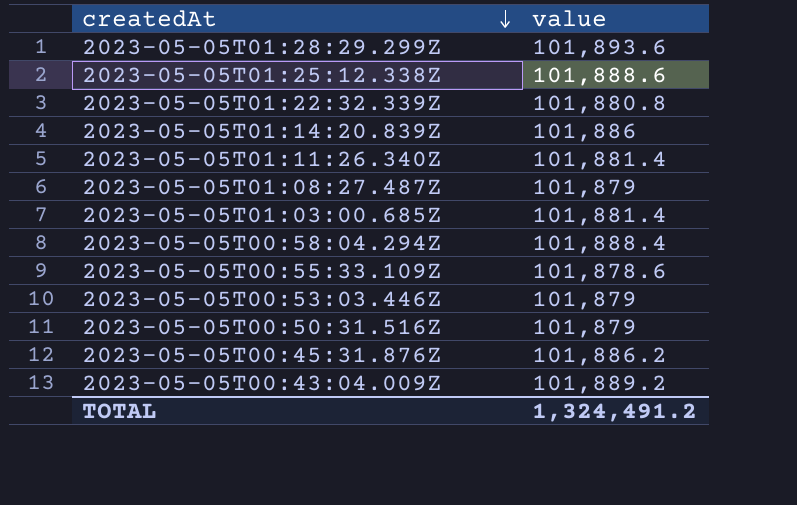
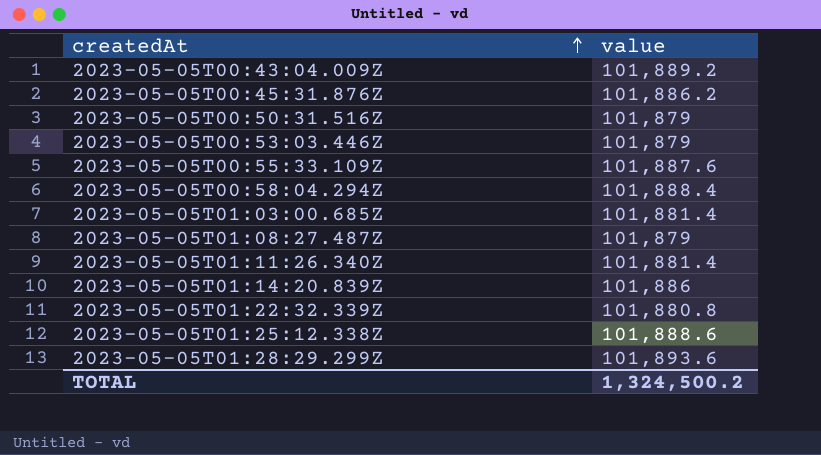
row order: createdAt descending -> createdAt ascending
2023-05-05T00:55:33.109Z | value: 101,878.6 -> 101,887.6
TOTAL | value: 1,324,491.2 -> 1,324,500.2

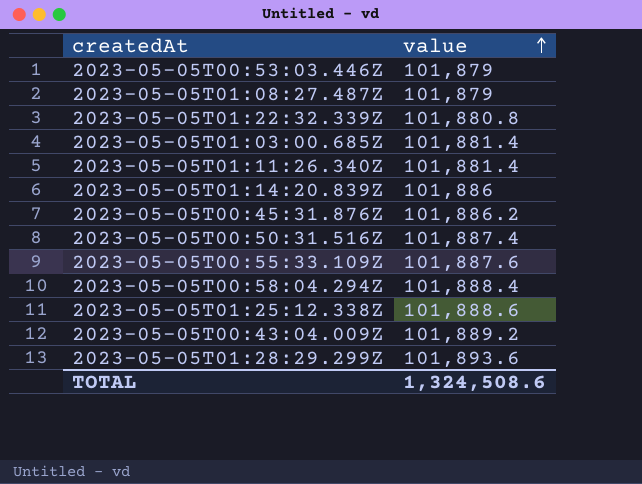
row order: createdAt ascending -> value ascending
2023-05-05T00:50:31.516Z | value: 101,879 -> 101,887.4
TOTAL | value: 1,324,500.2 -> 1,324,508.6

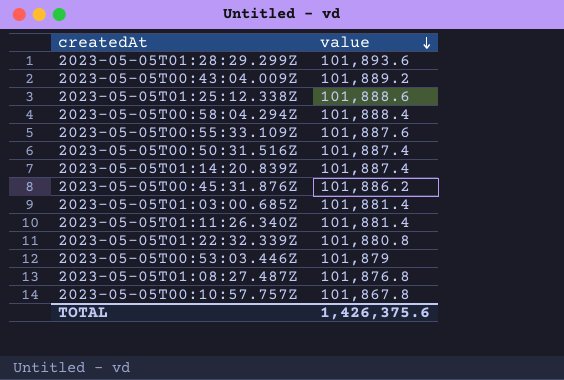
row order: value ascending -> value descending
2023-05-05T01:14:20.839Z | value: 101,886 -> 101,887.4
2023-05-05T01:08:27.487Z | value: 101,879 -> 101,876.8
row 2023-05-05T00:10:57.757Z: none -> 101,867.8
TOTAL | value: 1,324,508.6 -> 1,426,375.6

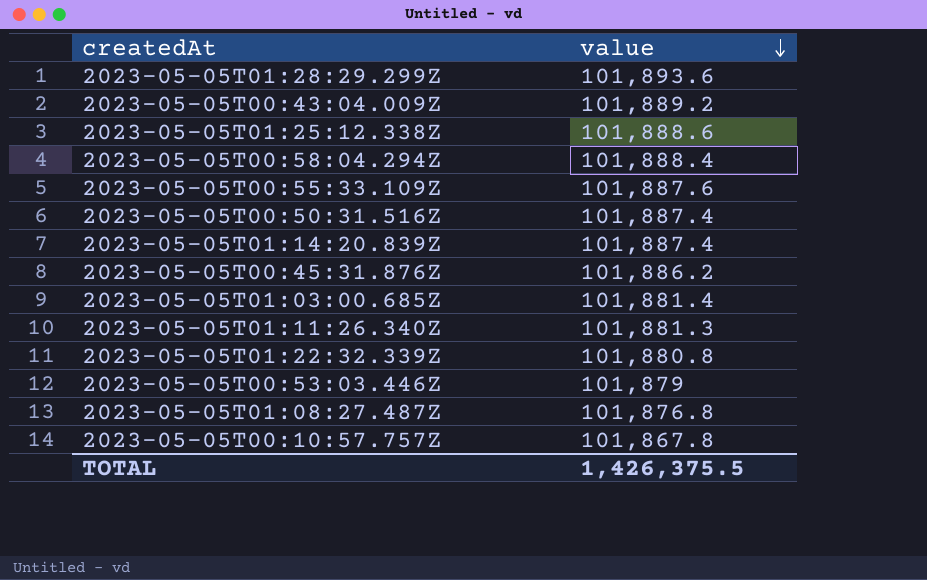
2023-05-05T01:11:26.340Z | value: 101,881.4 -> 101,881.3
TOTAL | value: 1,426,375.6 -> 1,426,375.5

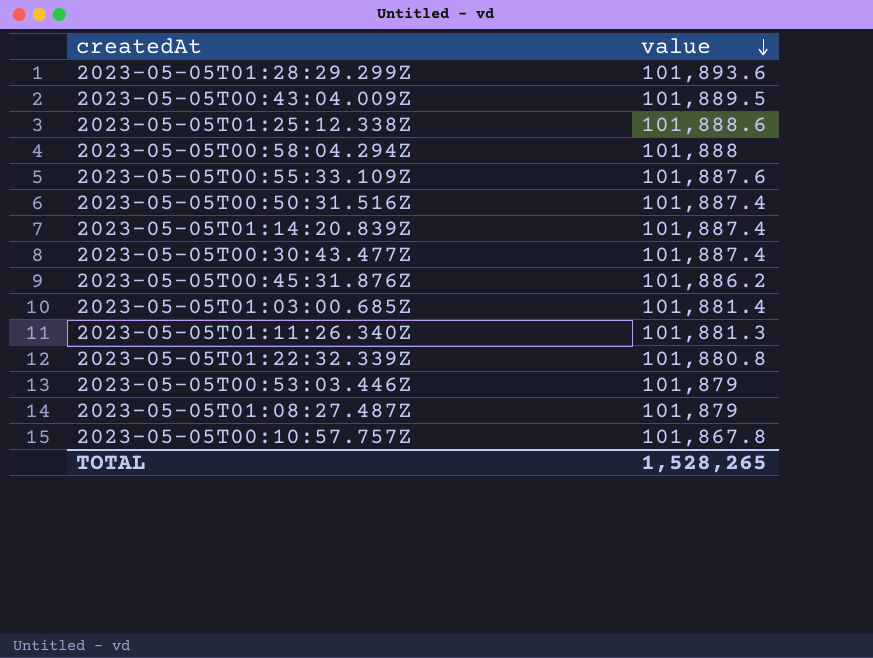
2023-05-05T00:43:04.009Z | value: 101,889.2 -> 101,889.5
2023-05-05T00:58:04.294Z | value: 101,888.4 -> 101,888
row 2023-05-05T00:30:43.477Z: none -> 101,887.4
2023-05-05T01:08:27.487Z | value: 101,876.8 -> 101,879
TOTAL | value: 1,426,375.5 -> 1,528,265

